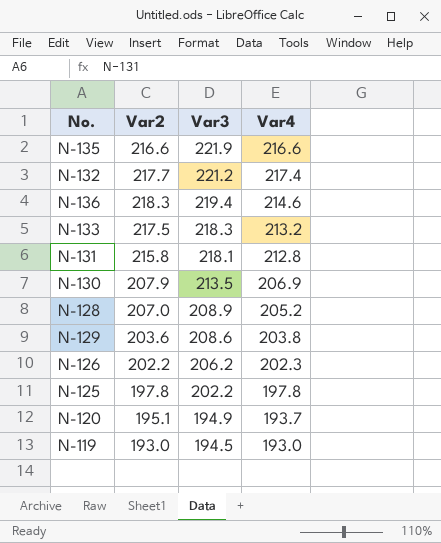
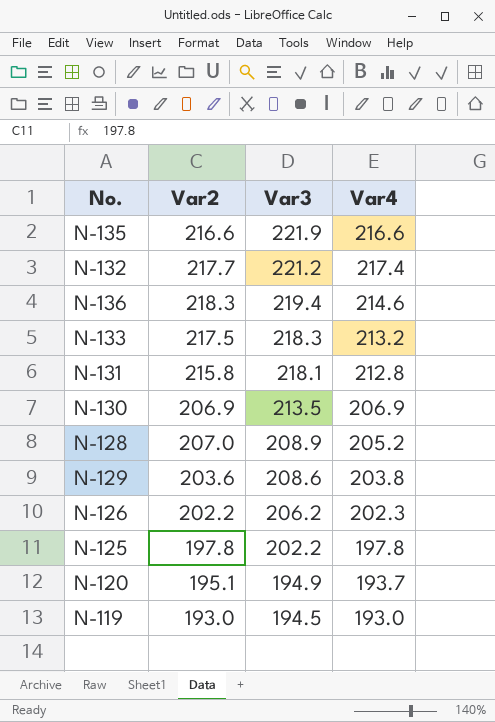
N-130 | Var2: 207.9 -> 206.9

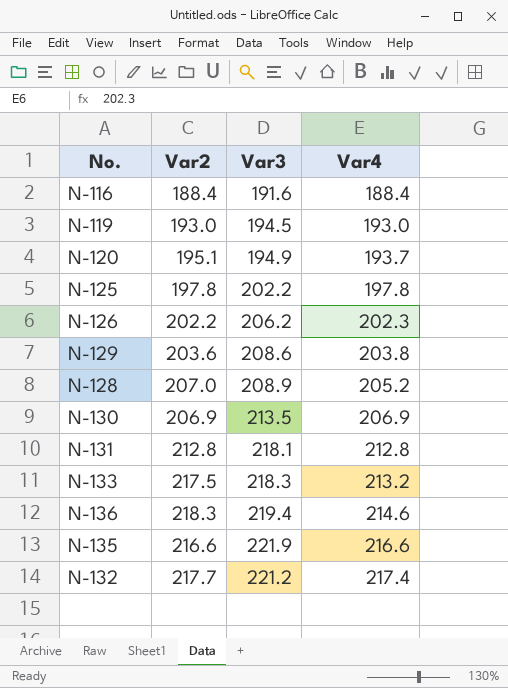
row order: Var3 descending -> Var4 ascending
row N-116: none -> 188.4 | 191.6 | 188.4
N-131 | Var2: 215.8 -> 212.8

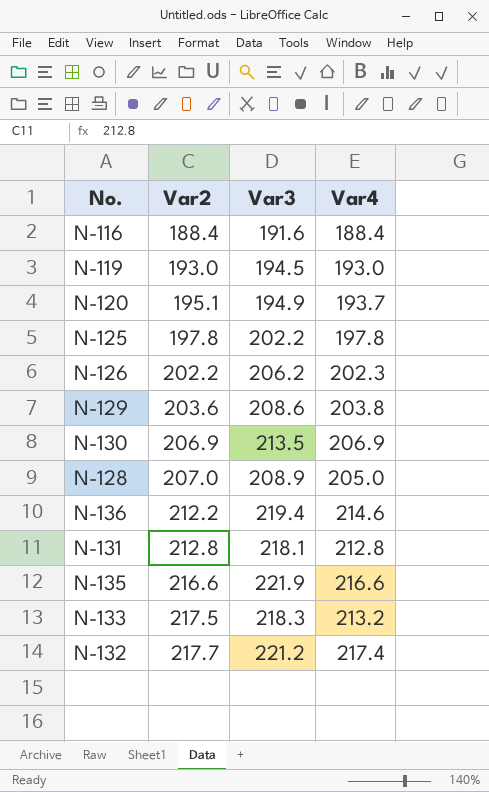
row order: Var4 ascending -> Var2 ascending
N-128 | Var4: 205.2 -> 205.0
N-136 | Var2: 218.3 -> 212.2

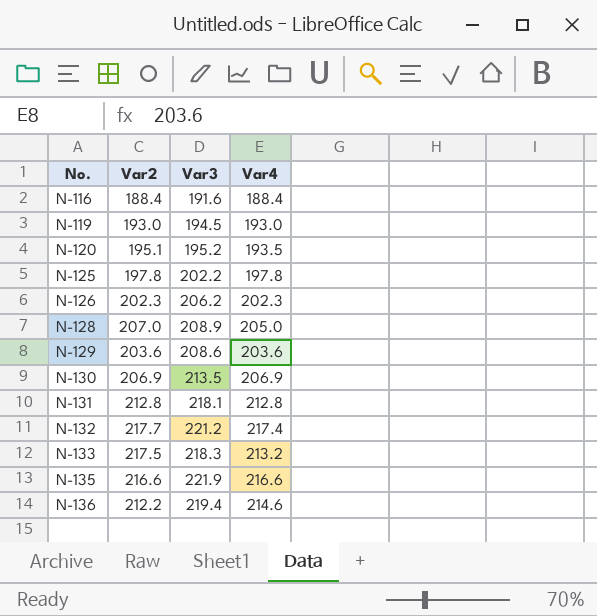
row order: Var2 ascending -> No. ascending
N-120 | Var3: 194.9 -> 195.2
N-120 | Var4: 193.7 -> 193.5
N-126 | Var2: 202.2 -> 202.3
N-129 | Var4: 203.8 -> 203.6

